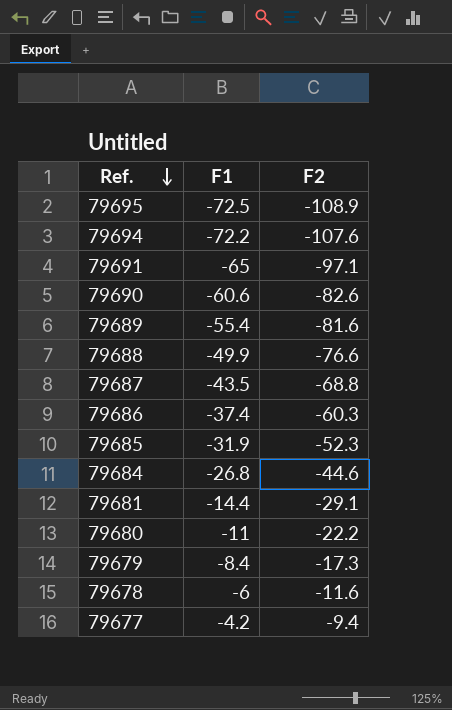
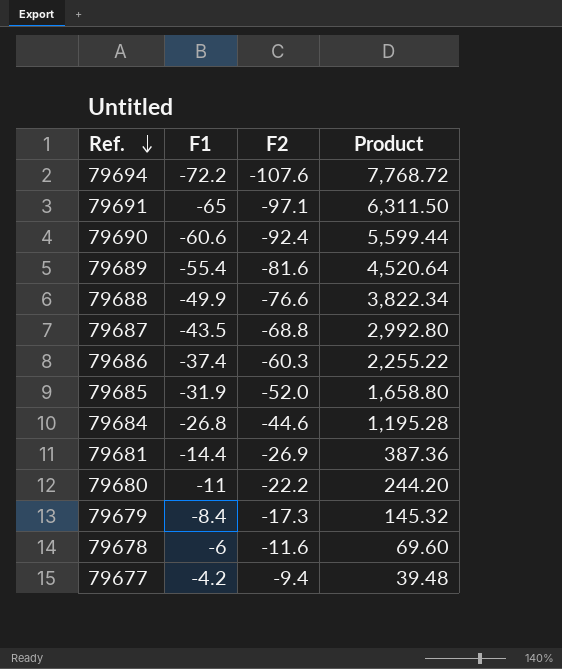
column Product | formula: none -> [F1] * [F2]
row 79695: -72.5 | -108.9 -> none
79690 | F2: -82.6 -> -92.4
79685 | F2: -52.3 -> -52.0
79681 | F2: -29.1 -> -26.9

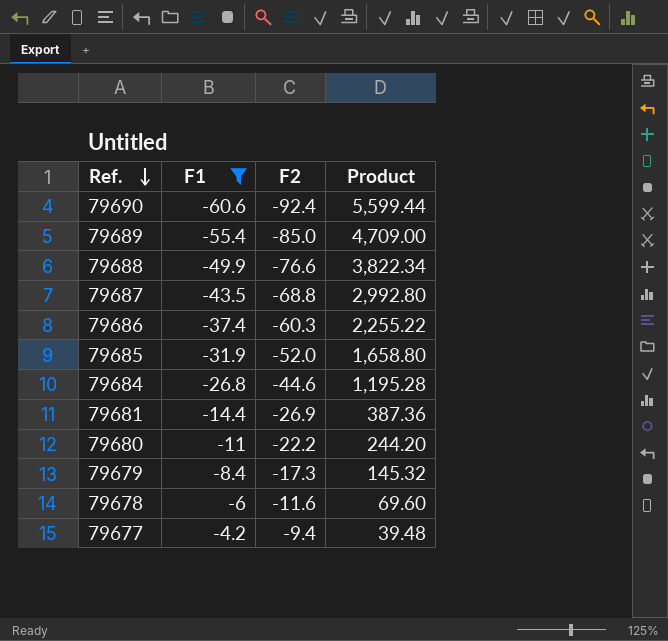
filter: none -> F1 >= -60.6
79689 | F2: -81.6 -> -85.0
79689 | Product: 4,520.64 -> 4,709.00

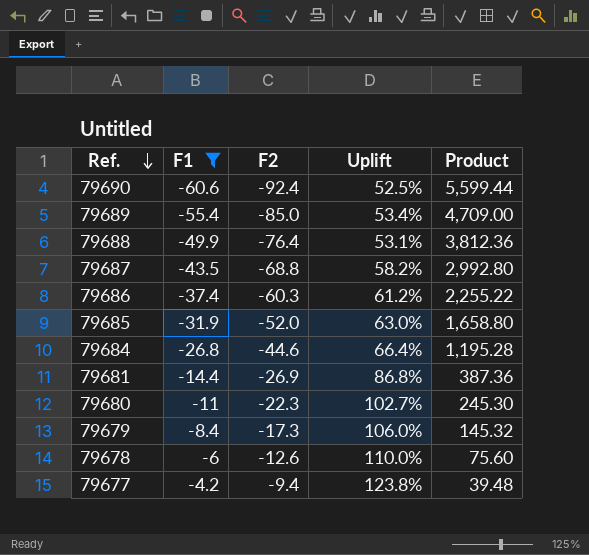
column Uplift | formula: none -> ([F2] - [F1]) / [F1]
79688 | F2: -76.6 -> -76.4
79688 | Product: 3,822.34 -> 3,812.36
79680 | F2: -22.2 -> -22.3
79680 | Product: 244.20 -> 245.30
79678 | F2: -11.6 -> -12.6
79678 | Product: 69.60 -> 75.60

